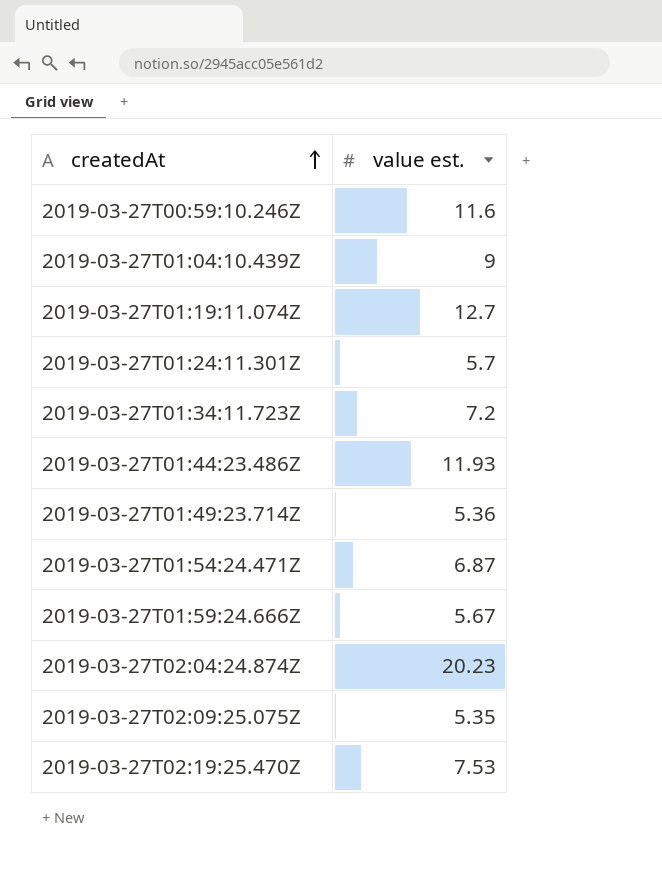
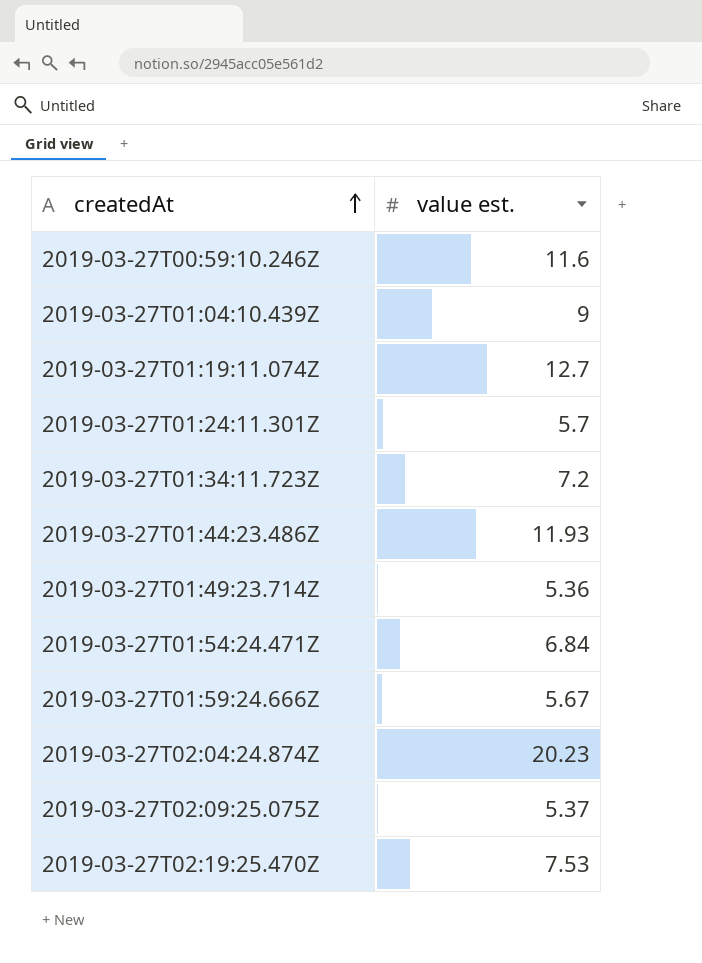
2019-03-27T01:54:24.471Z | value est.: 6.87 -> 6.84
2019-03-27T02:09:25.075Z | value est.: 5.35 -> 5.37

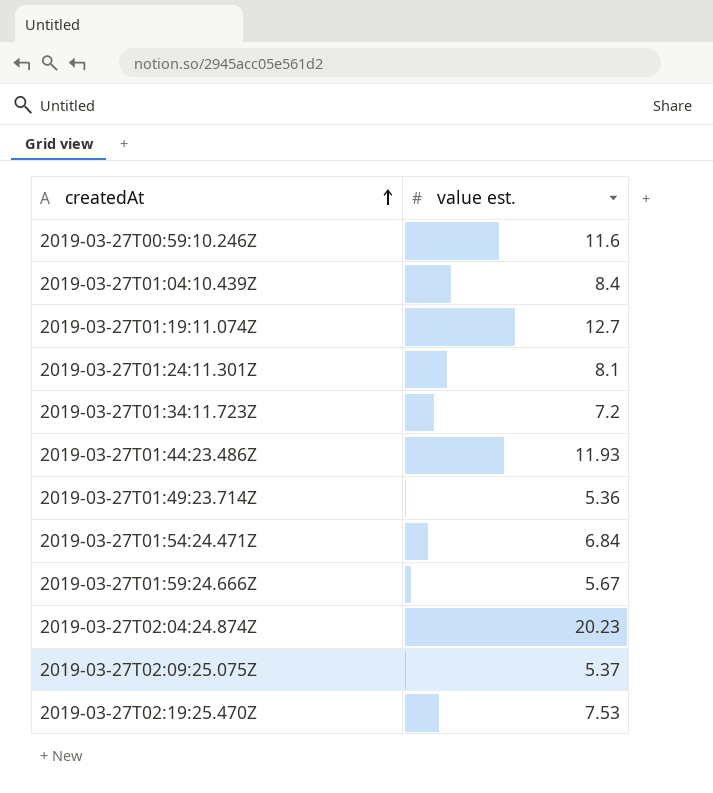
2019-03-27T01:04:10.439Z | value est.: 9 -> 8.4
2019-03-27T01:24:11.301Z | value est.: 5.7 -> 8.1

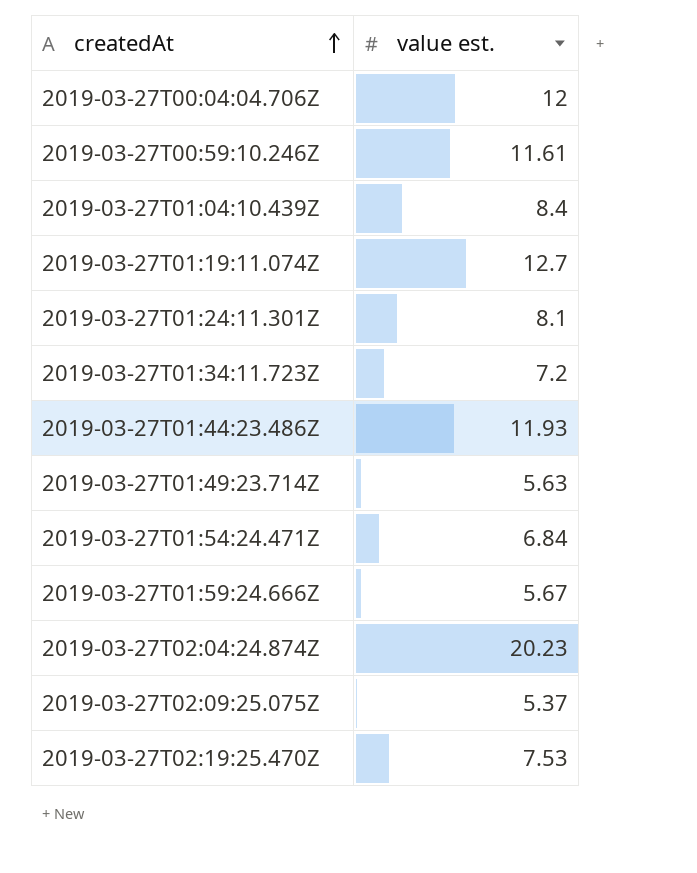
row 2019-03-27T00:04:04.706Z: none -> 12
2019-03-27T00:59:10.246Z | value est.: 11.6 -> 11.61
2019-03-27T01:49:23.714Z | value est.: 5.36 -> 5.63

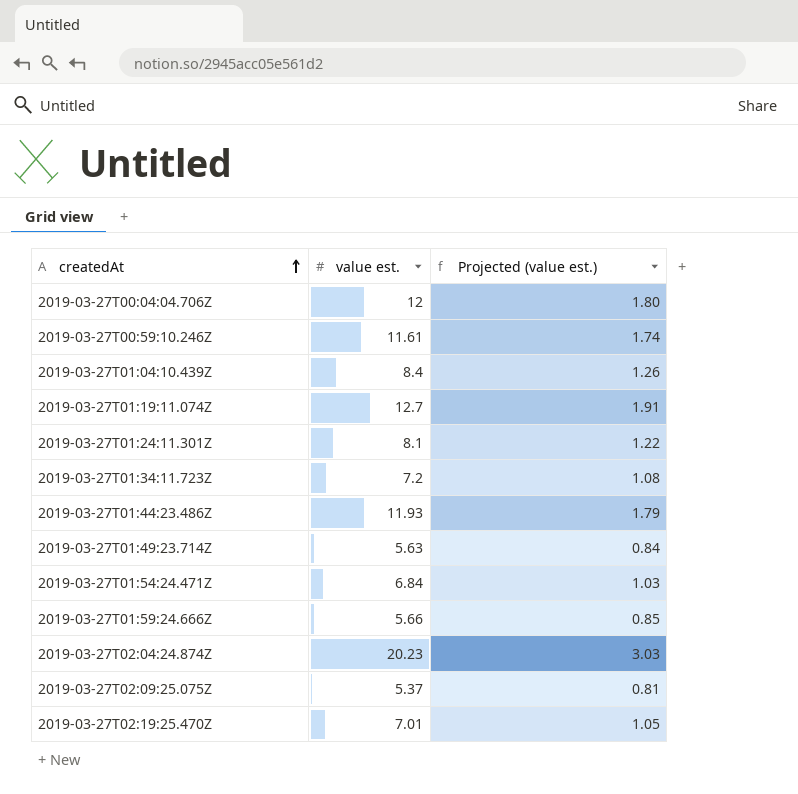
column Projected (value est.) | formula: none -> [value est.] * 0.15
2019-03-27T01:59:24.666Z | value est.: 5.67 -> 5.66
2019-03-27T02:19:25.470Z | value est.: 7.53 -> 7.01

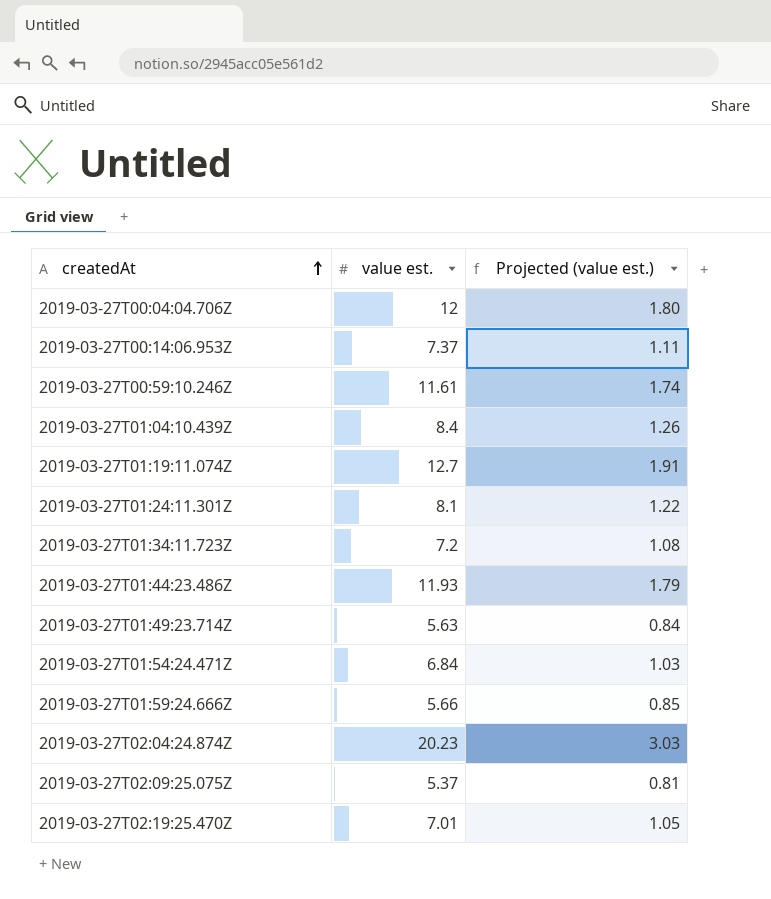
row 2019-03-27T00:14:06.953Z: none -> 7.37 | 1.11

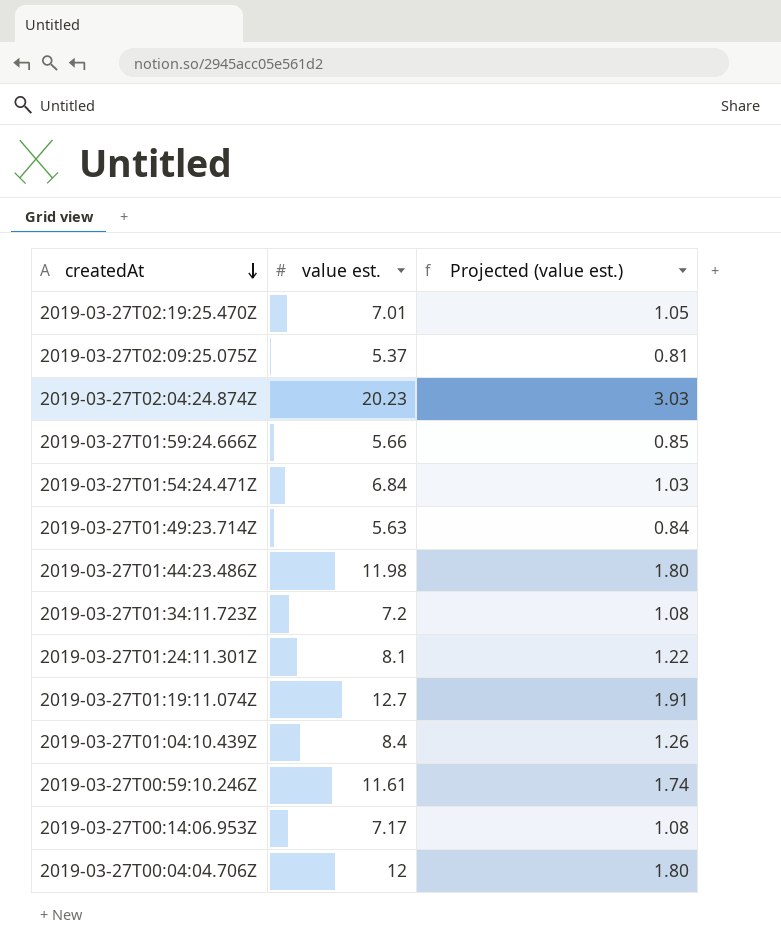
row order: createdAt ascending -> createdAt descending
2019-03-27T01:44:23.486Z | value est.: 11.93 -> 11.98
2019-03-27T01:44:23.486Z | Projected (value est.): 1.79 -> 1.80
2019-03-27T00:14:06.953Z | value est.: 7.37 -> 7.17
2019-03-27T00:14:06.953Z | Projected (value est.): 1.11 -> 1.08

